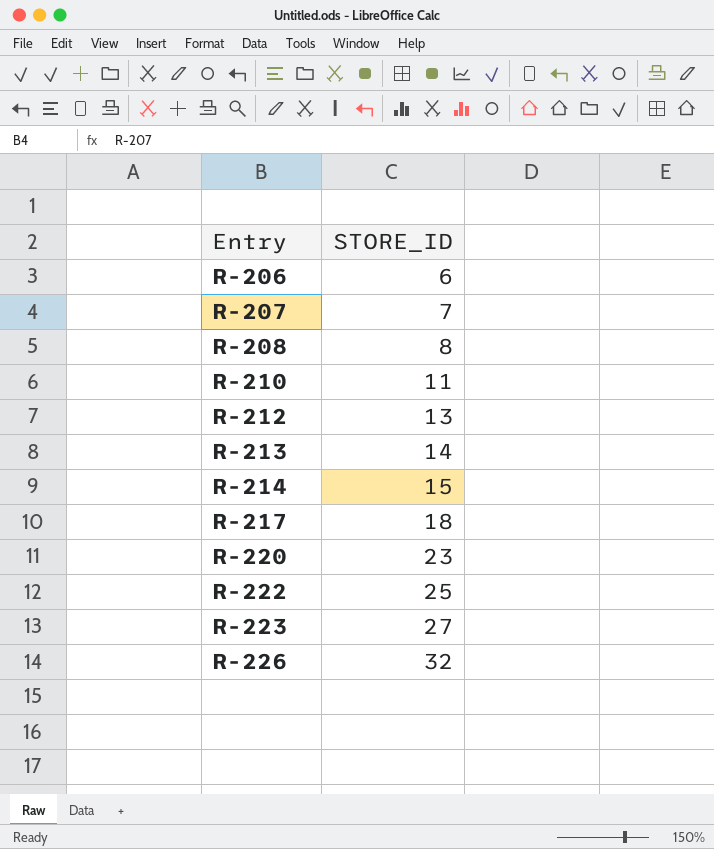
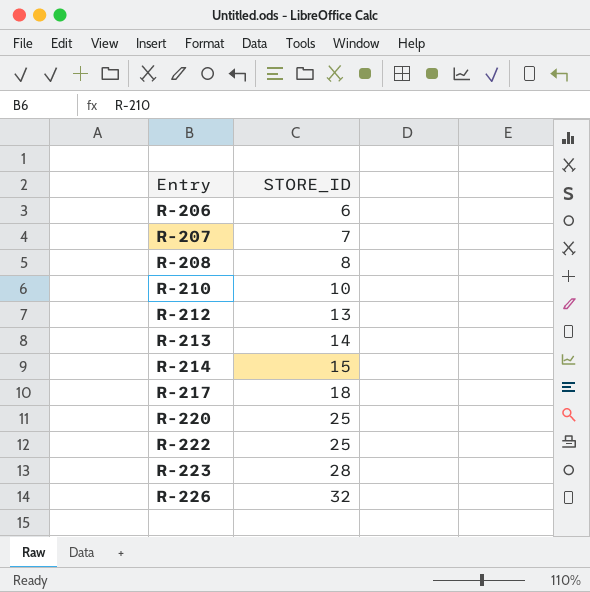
R-210 | STORE_ID: 11 -> 10
R-220 | STORE_ID: 23 -> 25
R-223 | STORE_ID: 27 -> 28

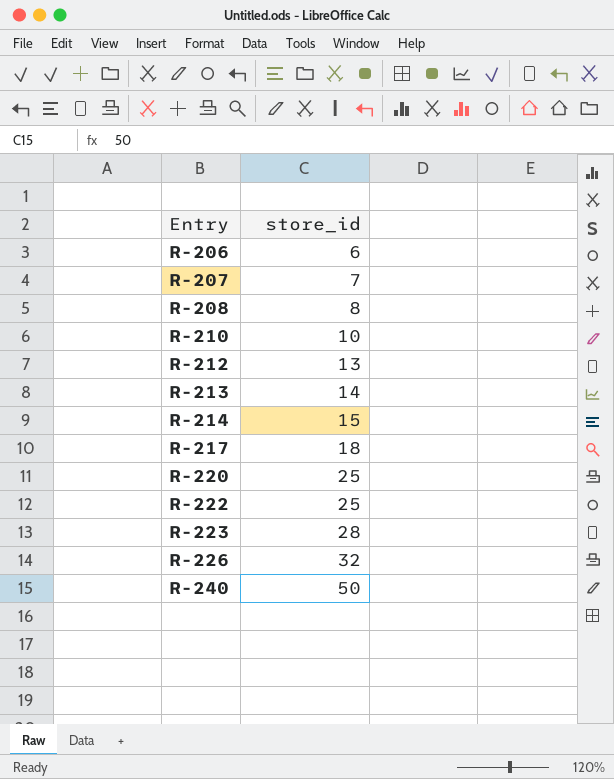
column name: STORE_ID -> store_id
row R-240: none -> 50

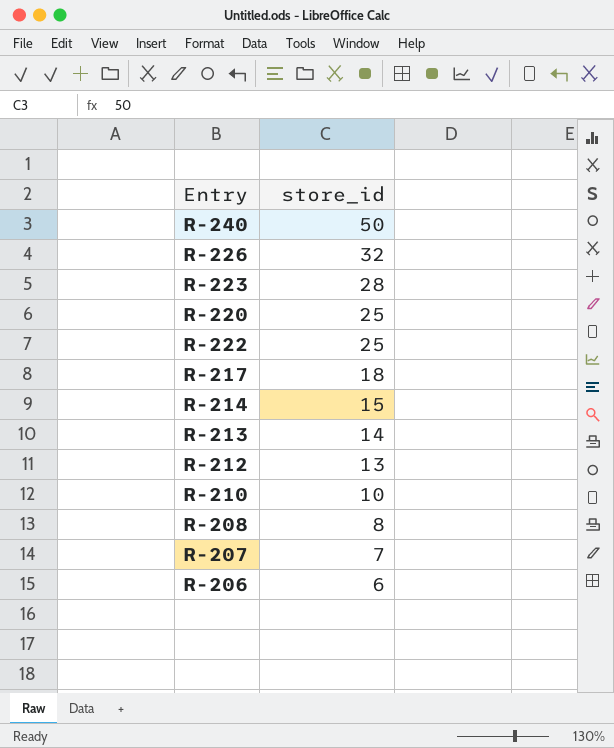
row order: Entry ascending -> store_id descending

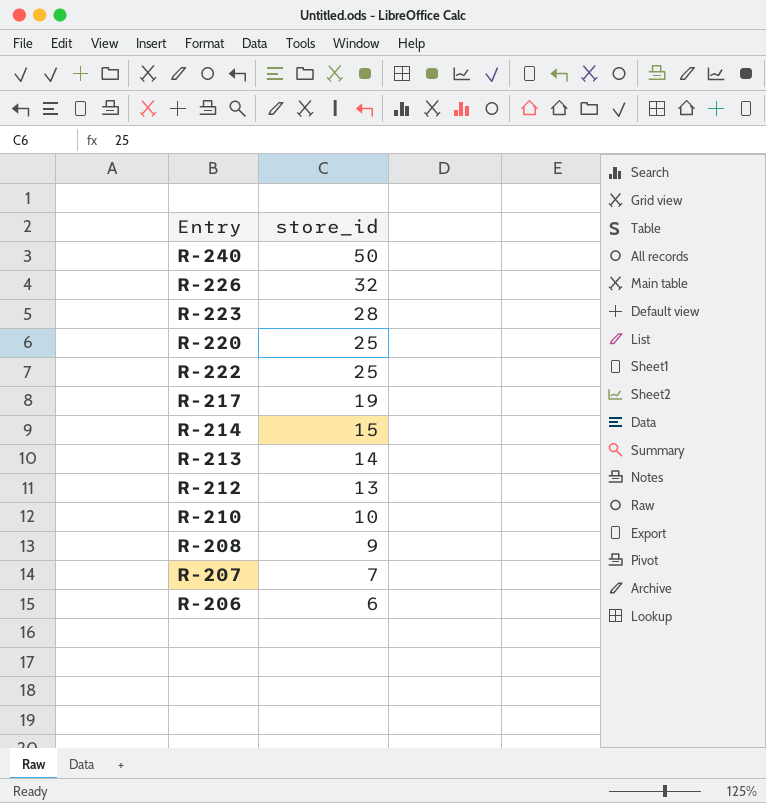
R-217 | store_id: 18 -> 19
R-208 | store_id: 8 -> 9

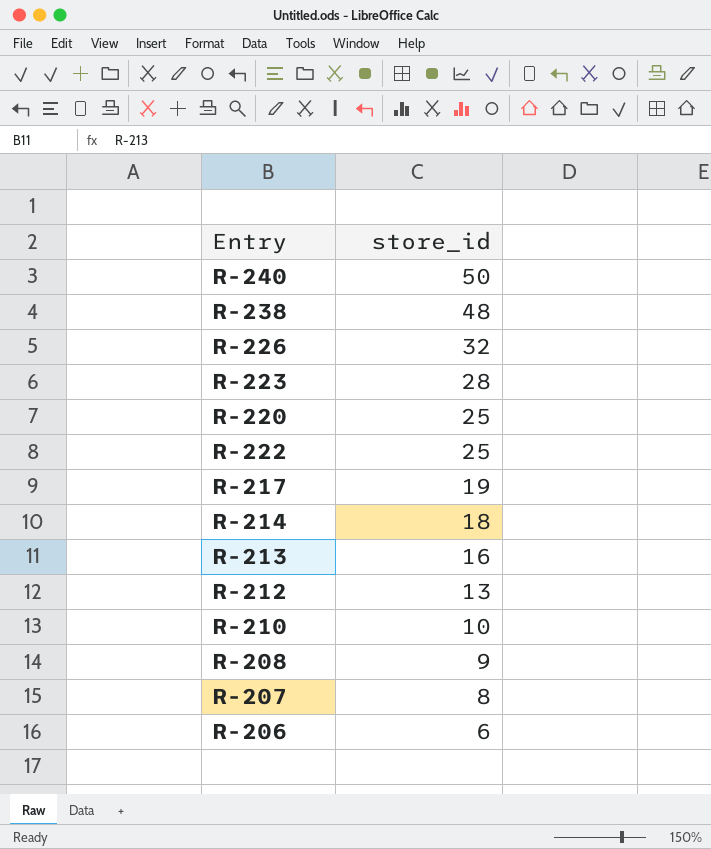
row R-238: none -> 48
R-214 | store_id: 15 -> 18
R-213 | store_id: 14 -> 16
R-207 | store_id: 7 -> 8

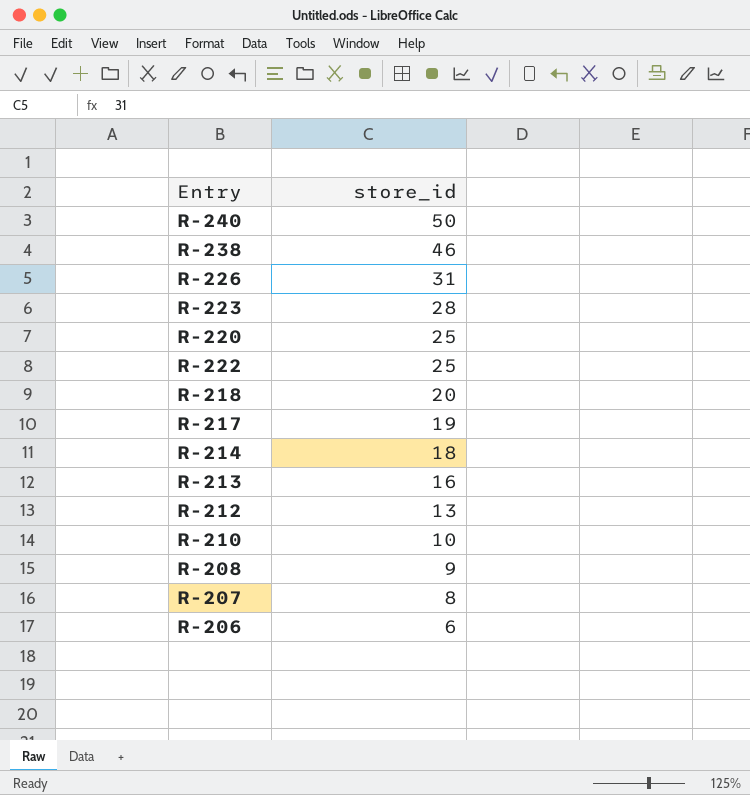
R-238 | store_id: 48 -> 46
R-226 | store_id: 32 -> 31
row R-218: none -> 20

